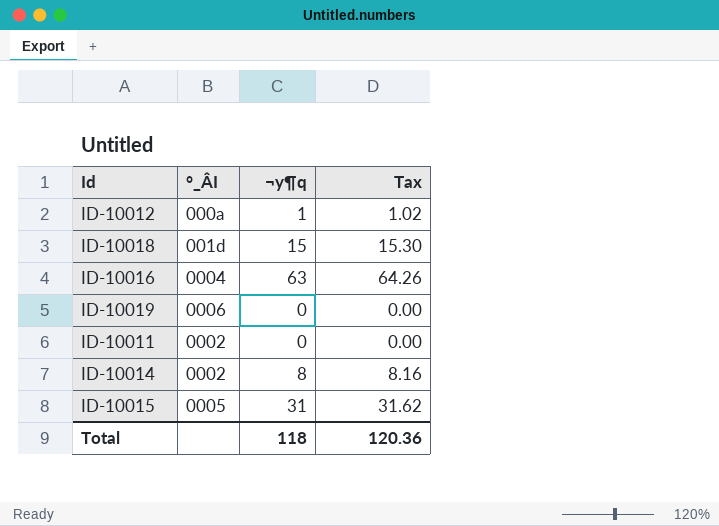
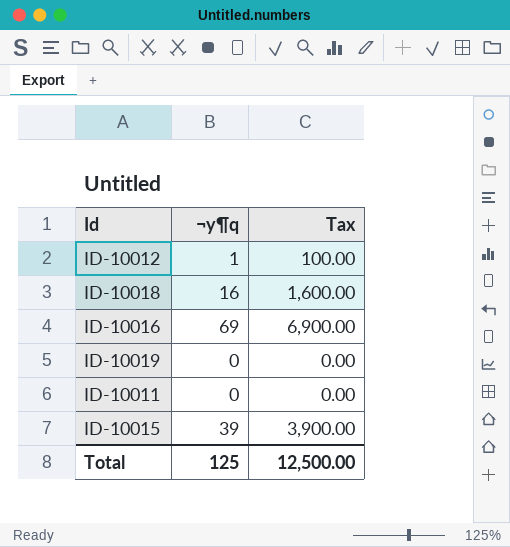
column °_ÂI | position: 2 -> none
column Tax | formula: [¬y¶q] * 1.02 -> [¬y¶q] * 100
row ID-10014: 0002 | 8 | 8.16 -> none
ID-10018 | ¬y¶q: 15 -> 16
ID-10016 | ¬y¶q: 63 -> 69
ID-10015 | ¬y¶q: 31 -> 39
Total | ¬y¶q: 118 -> 125
Total | Tax: 120.36 -> 12,500.00

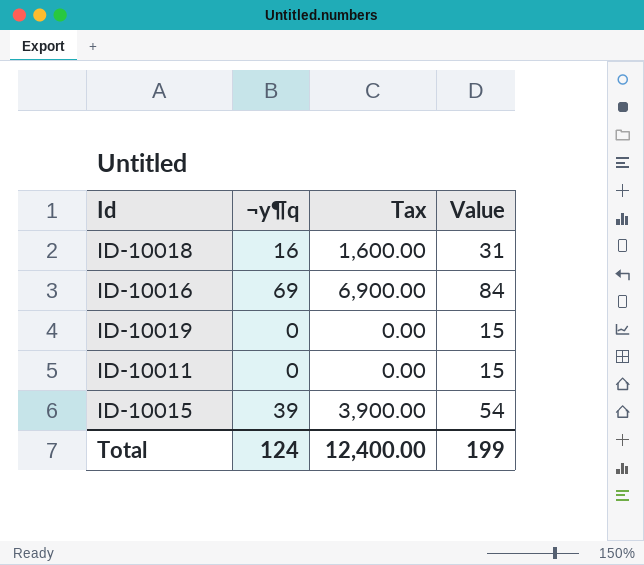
column Value | formula: none -> [¬y¶q] + 15
row ID-10012: 1 | 100.00 -> none
Total | ¬y¶q: 125 -> 124
Total | Tax: 12,500.00 -> 12,400.00

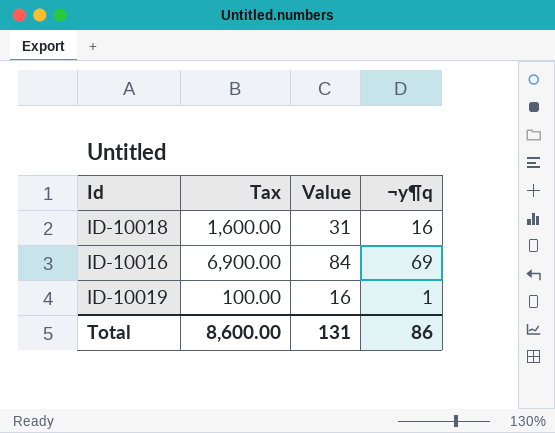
column ¬y¶q | position: 2 -> 4
row ID-10011: 0 | 0.00 | 15 -> none
row ID-10015: 39 | 3,900.00 | 54 -> none
ID-10019 | Tax: 0.00 -> 100.00
ID-10019 | Value: 15 -> 16
ID-10019 | ¬y¶q: 0 -> 1
Total | Tax: 12,400.00 -> 8,600.00
Total | Value: 199 -> 131
Total | ¬y¶q: 124 -> 86

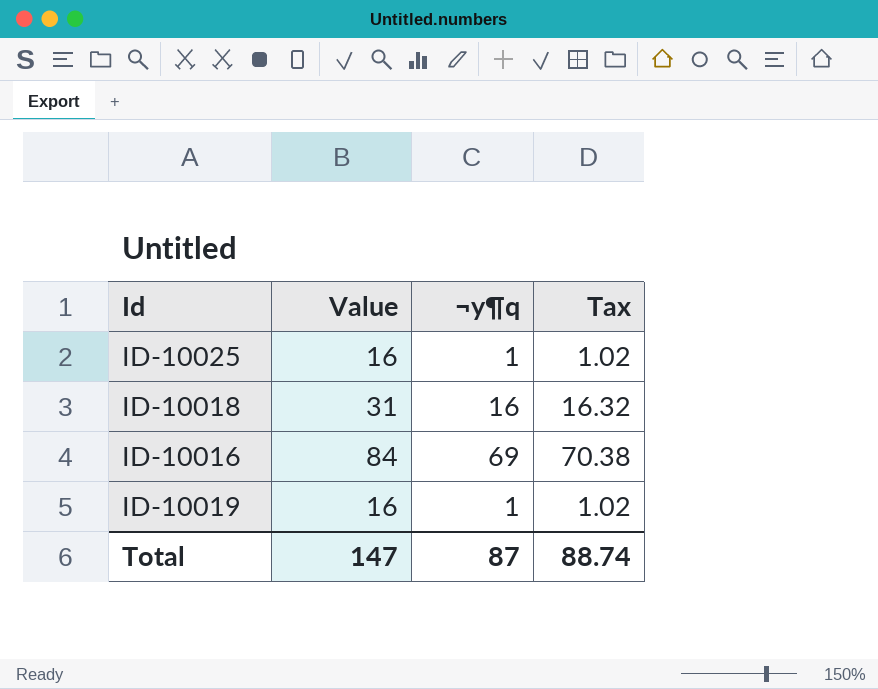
column Tax | formula: [¬y¶q] * 100 -> [¬y¶q] * 1.02
column Tax | position: 2 -> 4
row ID-10025: none -> 16 | 1 | 1.02
Total | Value: 131 -> 147
Total | ¬y¶q: 86 -> 87
Total | Tax: 8,600.00 -> 88.74

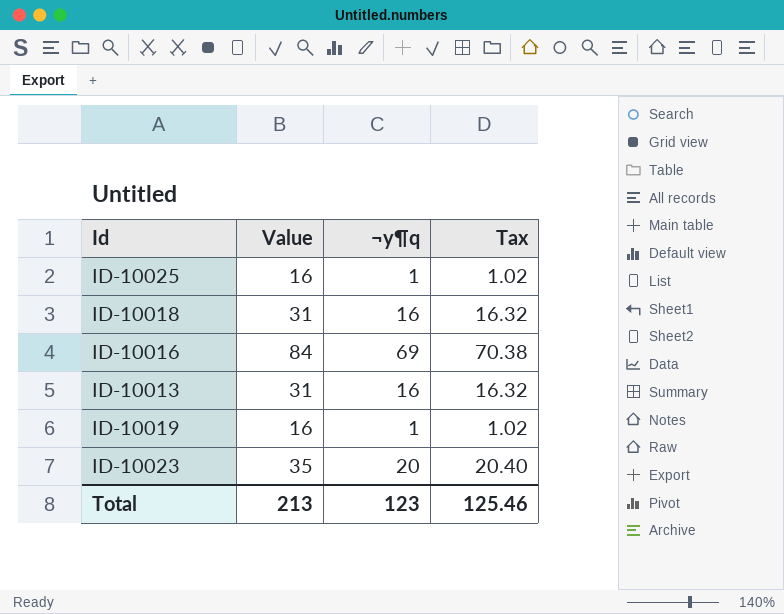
row ID-10013: none -> 31 | 16 | 16.32
row ID-10023: none -> 35 | 20 | 20.40
Total | Value: 147 -> 213
Total | ¬y¶q: 87 -> 123
Total | Tax: 88.74 -> 125.46

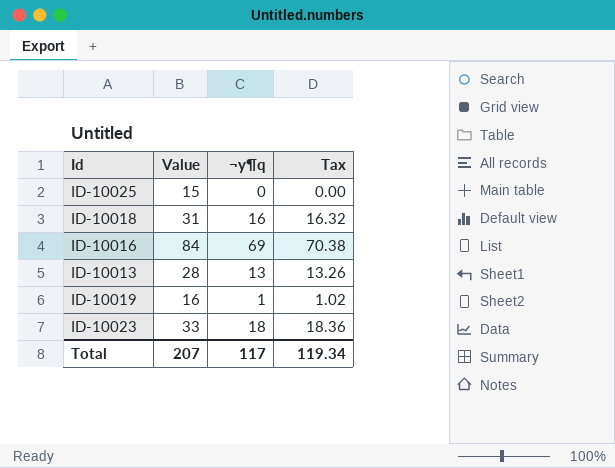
ID-10025 | Value: 16 -> 15
ID-10025 | ¬y¶q: 1 -> 0
ID-10025 | Tax: 1.02 -> 0.00
ID-10013 | Value: 31 -> 28
ID-10013 | ¬y¶q: 16 -> 13
ID-10013 | Tax: 16.32 -> 13.26
ID-10023 | Value: 35 -> 33
ID-10023 | ¬y¶q: 20 -> 18
ID-10023 | Tax: 20.40 -> 18.36
Total | Value: 213 -> 207
Total | ¬y¶q: 123 -> 117
Total | Tax: 125.46 -> 119.34

